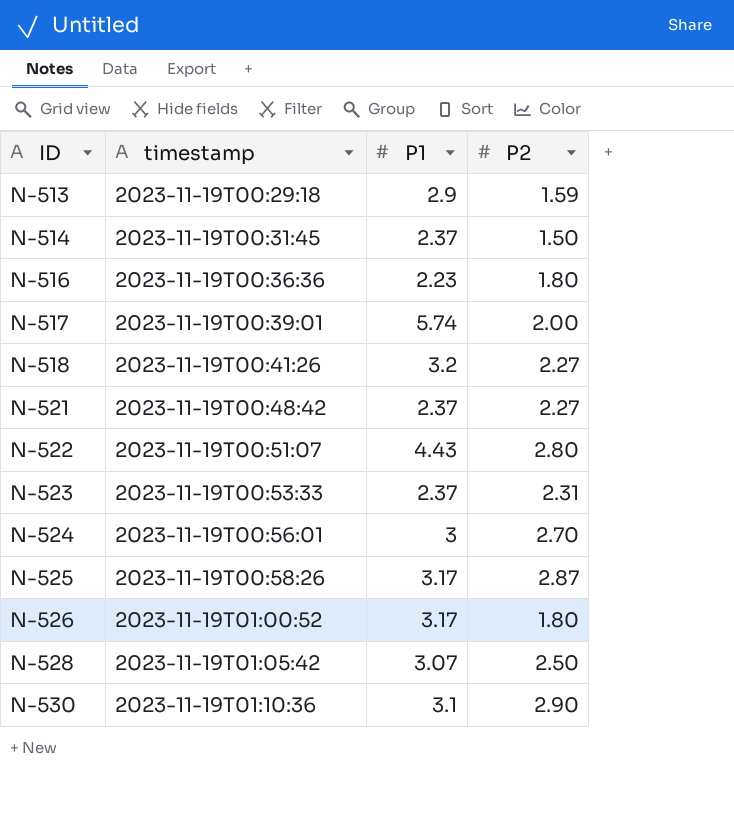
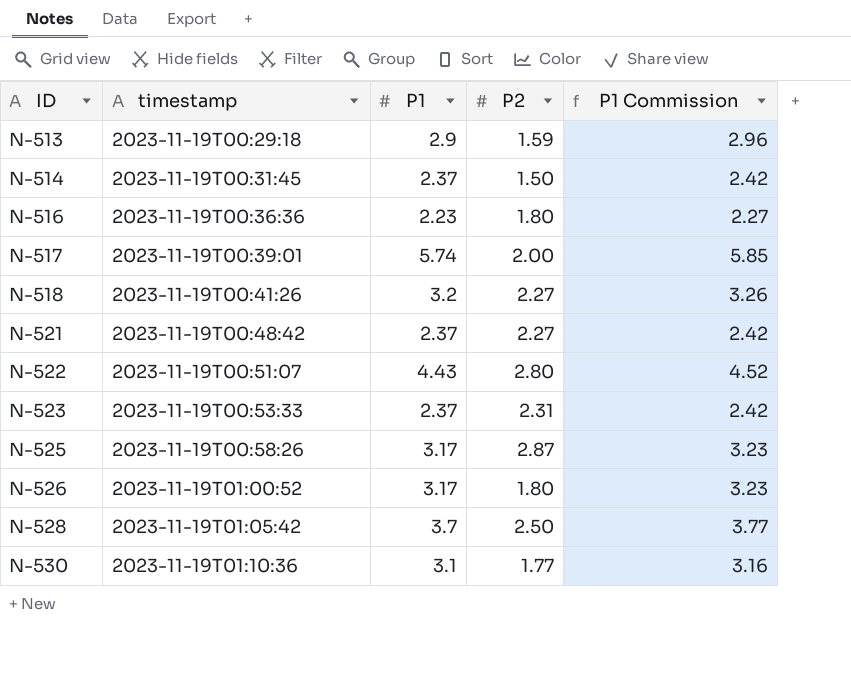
column P1 Commission | formula: none -> [P1] * 1.02
row N-524: 2023-11-19T00:56:01 | 3 | 2.70 -> none
N-528 | P1: 3.07 -> 3.7
N-530 | P2: 2.90 -> 1.77

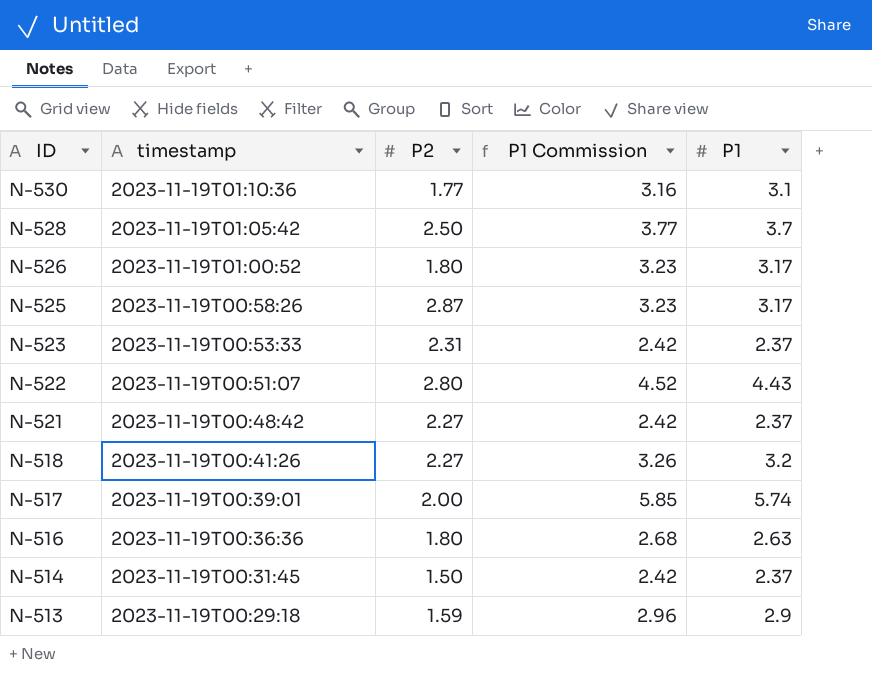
row order: ID ascending -> ID descending
column P1 | position: 3 -> 5
N-516 | P1 Commission: 2.27 -> 2.68
N-516 | P1: 2.23 -> 2.63

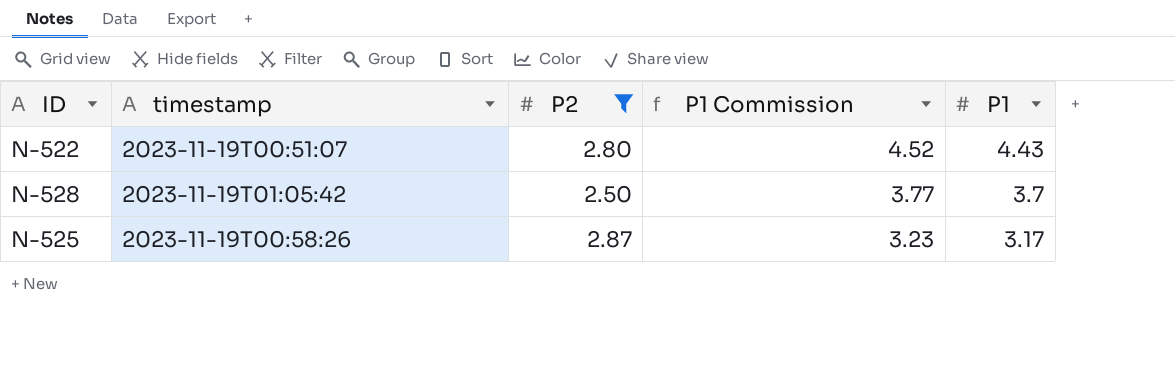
filter: none -> P2 >= 2.50
row order: ID descending -> P1 Commission descending

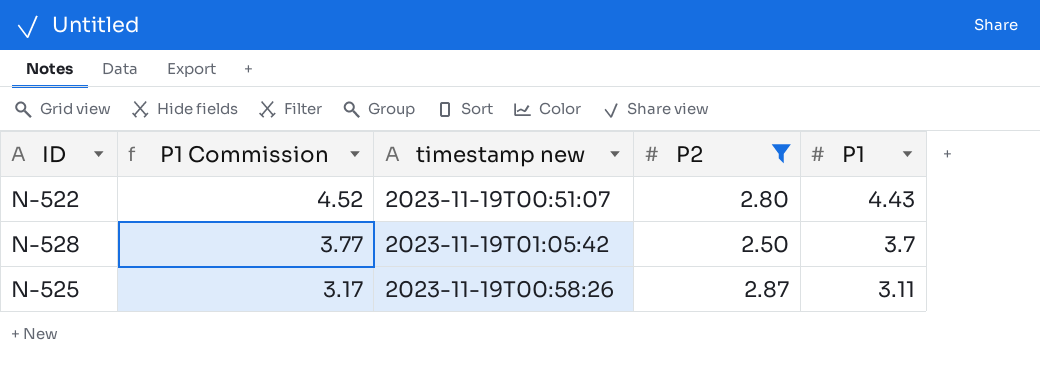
column P1 Commission | position: 4 -> 2
column name: timestamp -> timestamp new
N-525 | P1 Commission: 3.23 -> 3.17
N-525 | P1: 3.17 -> 3.11

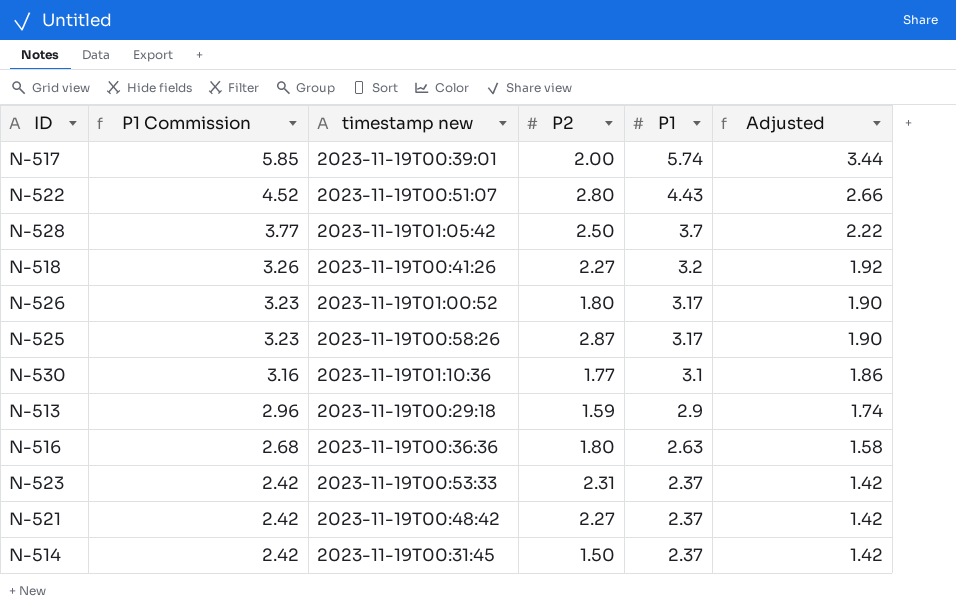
filter: P2 >= 2.50 -> none
column Adjusted | formula: none -> [P1] * 0.6
N-525 | P1 Commission: 3.17 -> 3.23
N-525 | P1: 3.11 -> 3.17

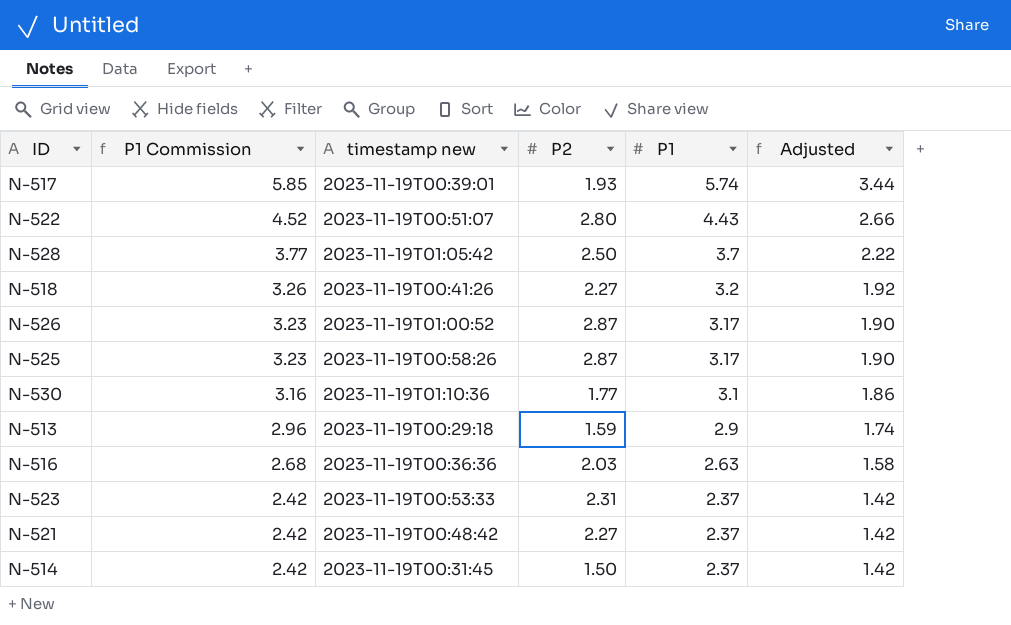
N-517 | P2: 2.00 -> 1.93
N-526 | P2: 1.80 -> 2.87
N-516 | P2: 1.80 -> 2.03

